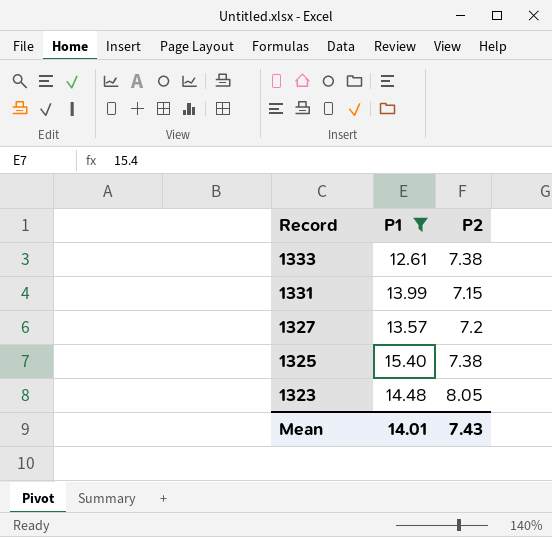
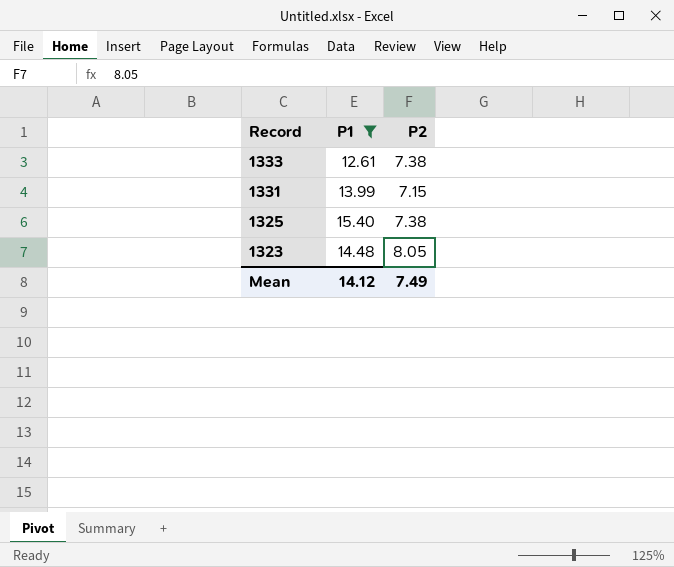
row 1327: 13.57 | 7.2 -> none
Mean | P1: 14.01 -> 14.12
Mean | P2: 7.43 -> 7.49

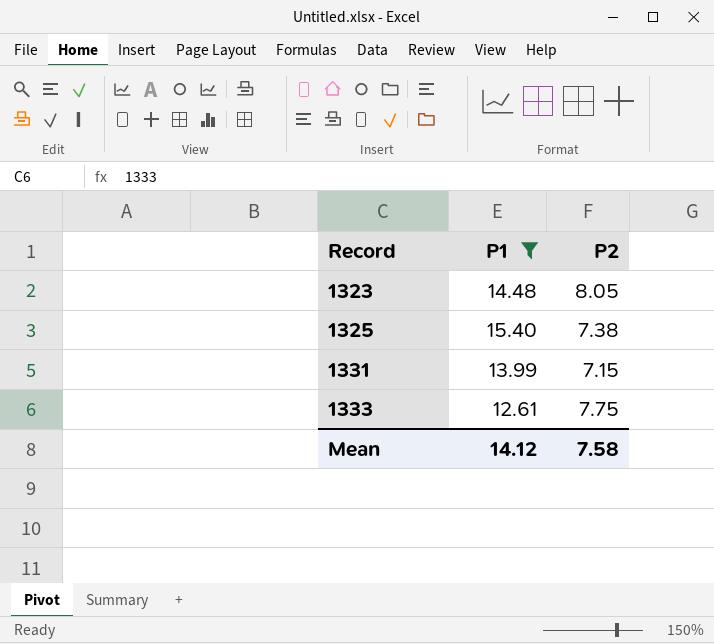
row order: Record descending -> Record ascending
1333 | P2: 7.38 -> 7.75
Mean | P2: 7.49 -> 7.58

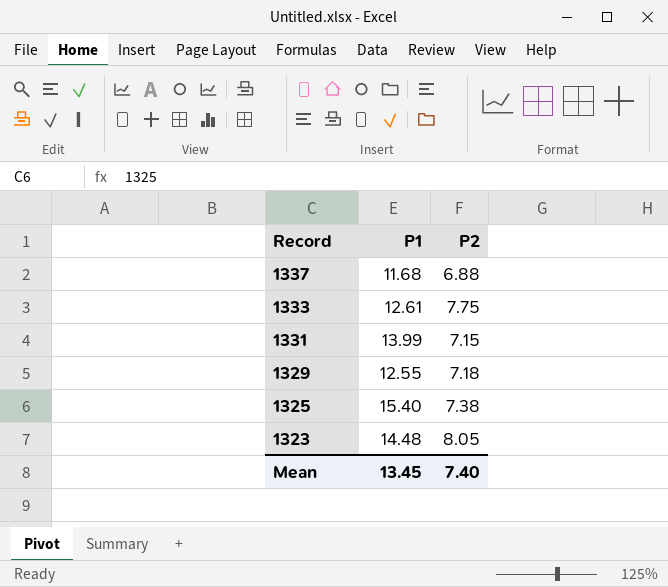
filter: P1 >= 12.61 -> none
row order: Record ascending -> Record descending
Mean | P1: 14.12 -> 13.45
Mean | P2: 7.58 -> 7.40

